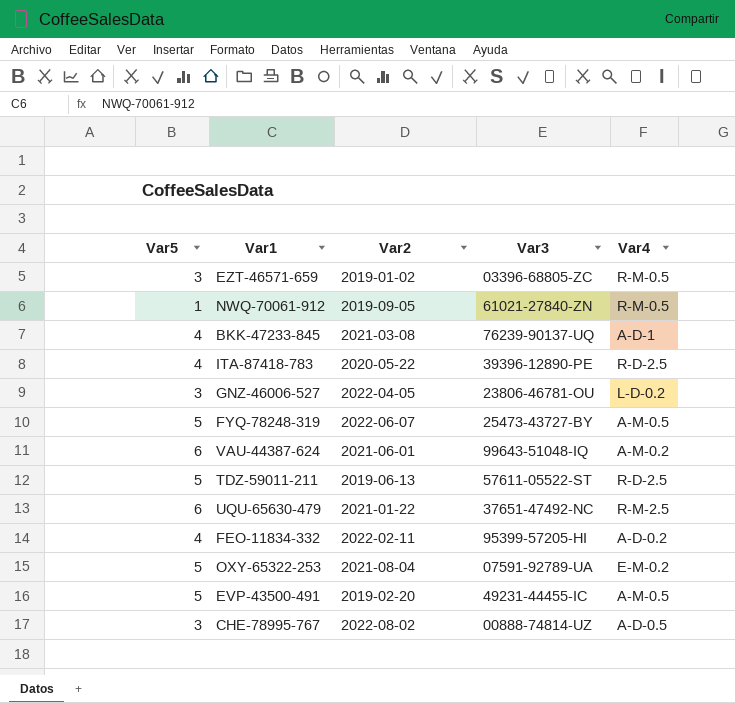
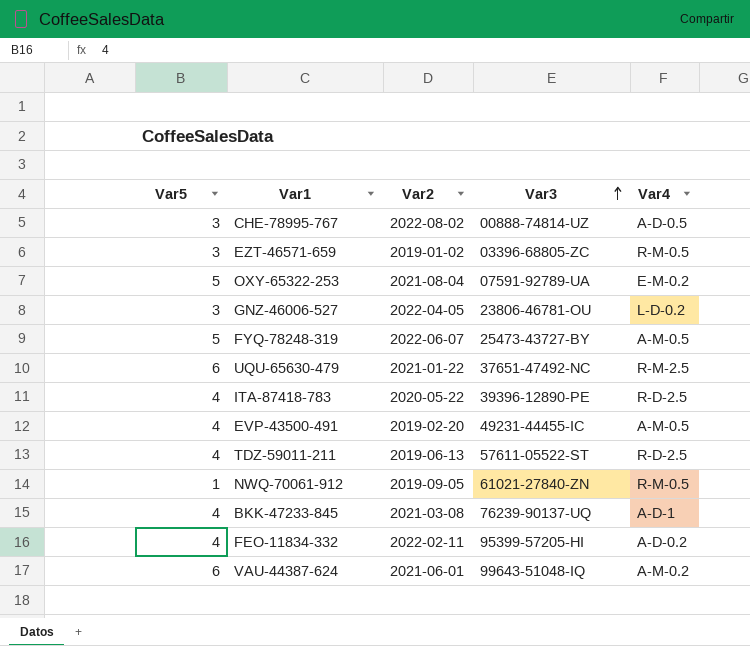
row order: none -> Var3 ascending
EVP-43500-491 | Var5: 5 -> 4
TDZ-59011-211 | Var5: 5 -> 4

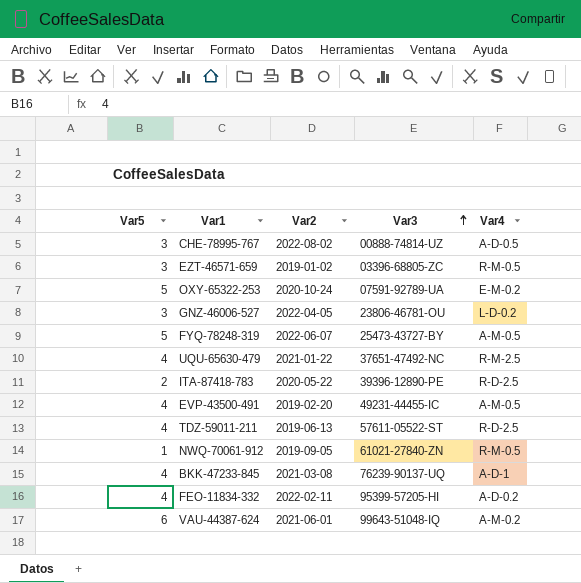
OXY-65322-253 | Var2: 2021-08-04 -> 2020-10-24
UQU-65630-479 | Var5: 6 -> 4
ITA-87418-783 | Var5: 4 -> 2

